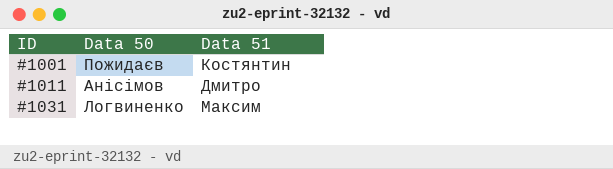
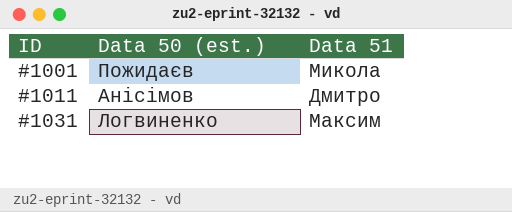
column name: Data 50 -> Data 50 (est.)
#1001 | Data 51: Костянтин -> Микола

